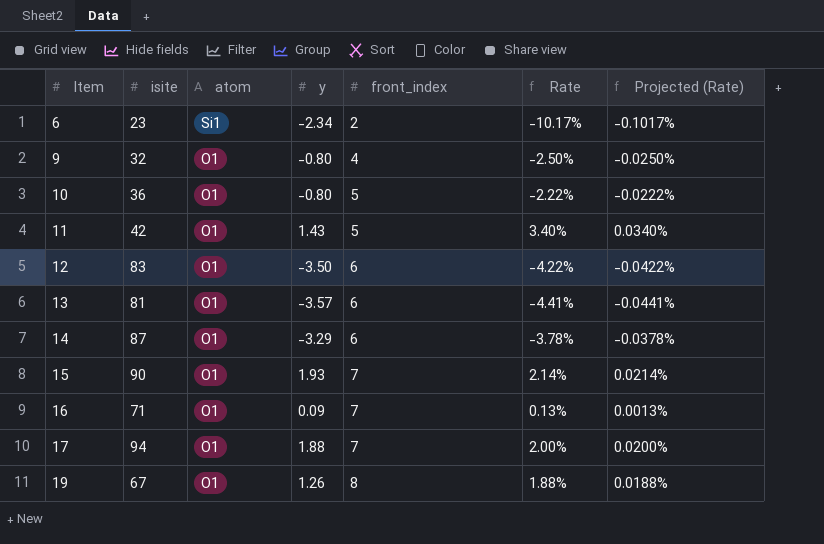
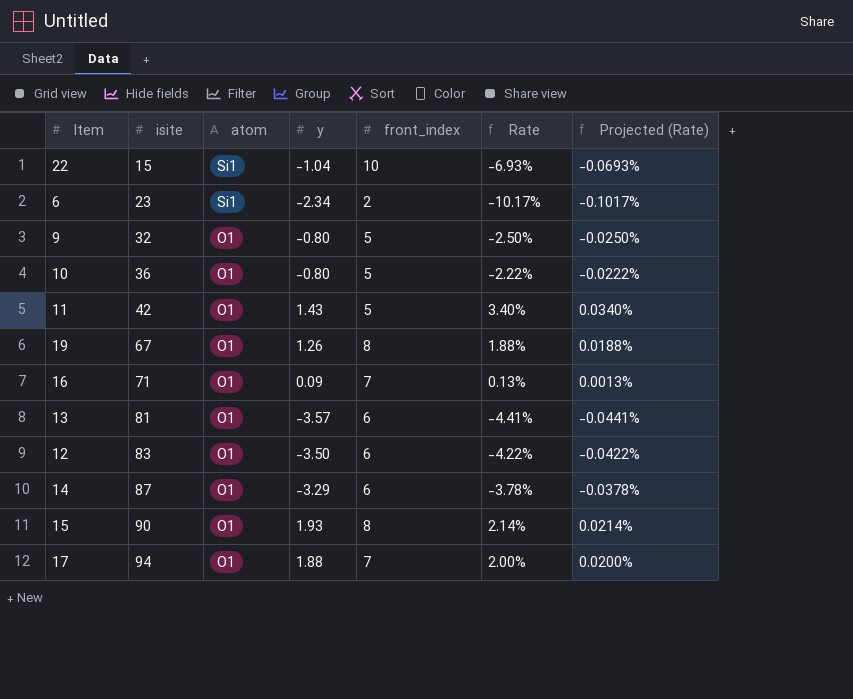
row order: Item ascending -> isite ascending
row 22: none -> 15 | Si1 | -1.04 | 10 | -6.93% | -0.0693%
9 | front_index: 4 -> 5
15 | front_index: 7 -> 8

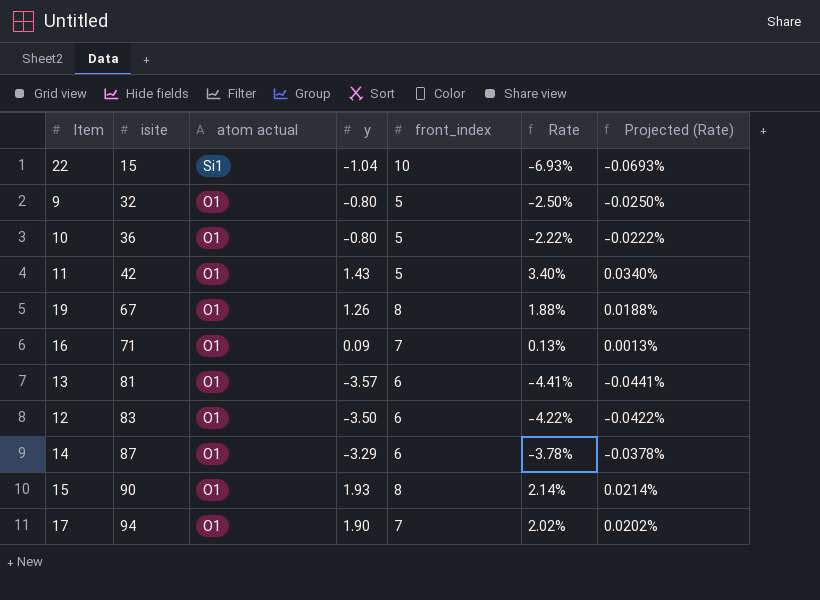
column name: atom -> atom actual
row 6: 23 | Si1 | -2.34 | 2 | -10.17% | -0.1017% -> none
17 | y: 1.88 -> 1.90
17 | Rate: 2.00% -> 2.02%
17 | Projected (Rate): 0.0200% -> 0.0202%

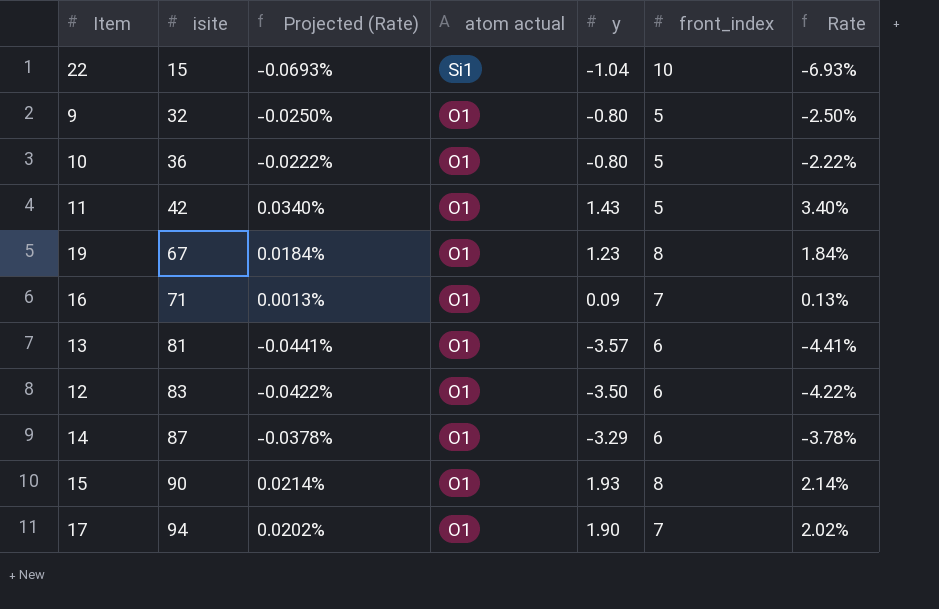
column Projected (Rate) | position: 7 -> 3
19 | Projected (Rate): 0.0188% -> 0.0184%
19 | y: 1.26 -> 1.23
19 | Rate: 1.88% -> 1.84%

